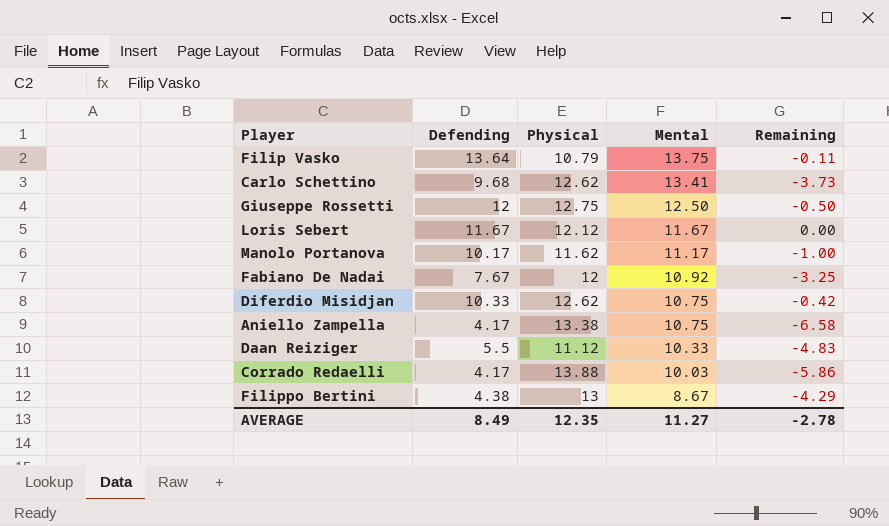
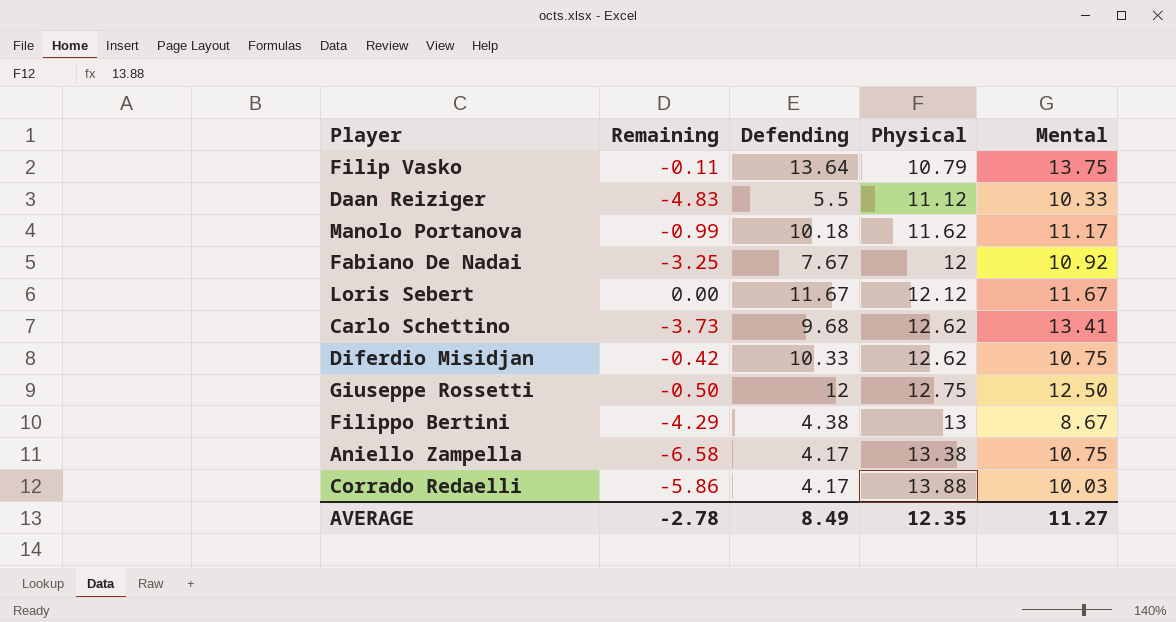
row order: Mental descending -> Physical ascending
column Remaining | position: 5 -> 2
Manolo Portanova | Remaining: -1.00 -> -0.99
Manolo Portanova | Defending: 10.17 -> 10.18

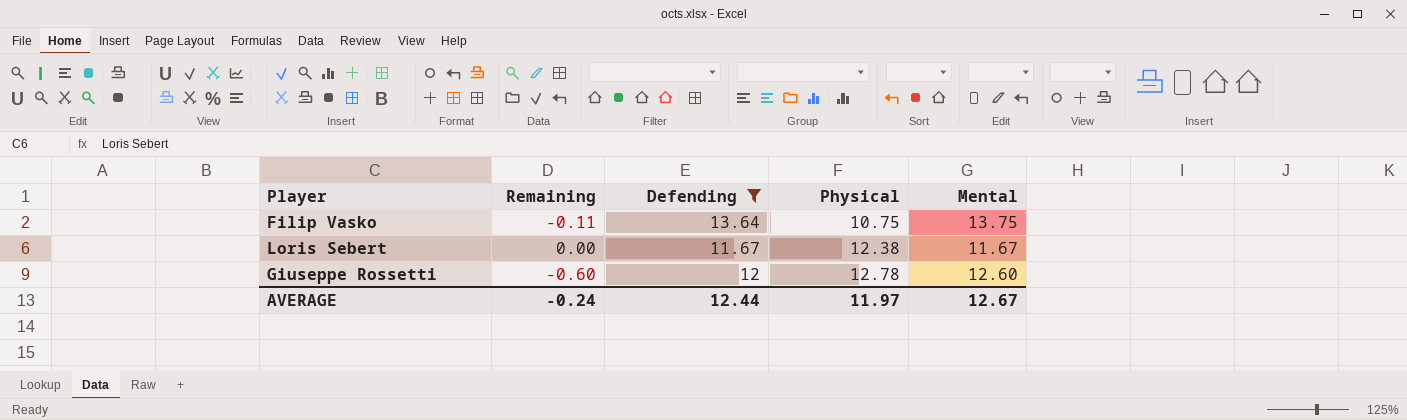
filter: none -> Defending >= 11.67
Filip Vasko | Physical: 10.79 -> 10.75
Loris Sebert | Physical: 12.12 -> 12.38
Giuseppe Rossetti | Remaining: -0.50 -> -0.60
Giuseppe Rossetti | Physical: 12.75 -> 12.78
Giuseppe Rossetti | Mental: 12.50 -> 12.60
AVERAGE | Remaining: -2.78 -> -0.24
AVERAGE | Defending: 8.49 -> 12.44
AVERAGE | Physical: 12.35 -> 11.97
AVERAGE | Mental: 11.27 -> 12.67

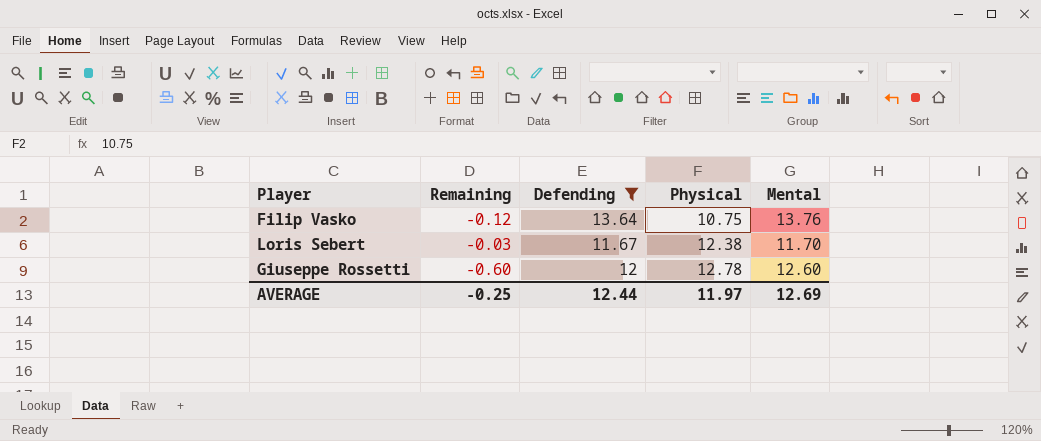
Filip Vasko | Remaining: -0.11 -> -0.12
Filip Vasko | Mental: 13.75 -> 13.76
Loris Sebert | Remaining: 0.00 -> -0.03
Loris Sebert | Mental: 11.67 -> 11.70
AVERAGE | Remaining: -0.24 -> -0.25
AVERAGE | Mental: 12.67 -> 12.69

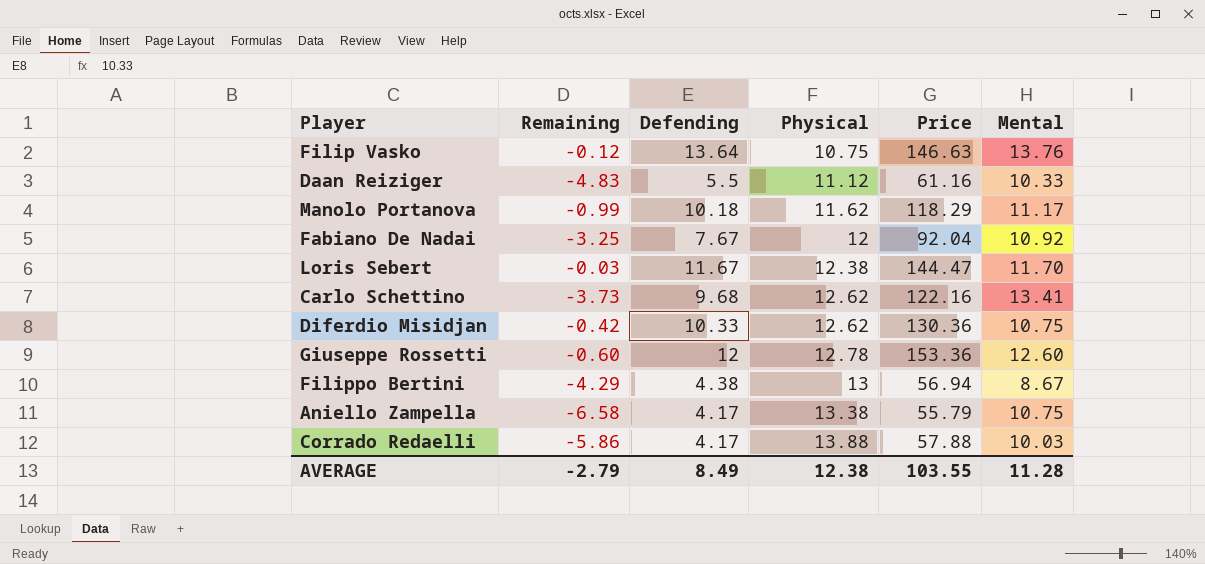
filter: Defending >= 11.67 -> none
column Price | formula: none -> [Defending] * [Physical]
AVERAGE | Remaining: -0.25 -> -2.79
AVERAGE | Defending: 12.44 -> 8.49
AVERAGE | Physical: 11.97 -> 12.38
AVERAGE | Mental: 12.69 -> 11.28

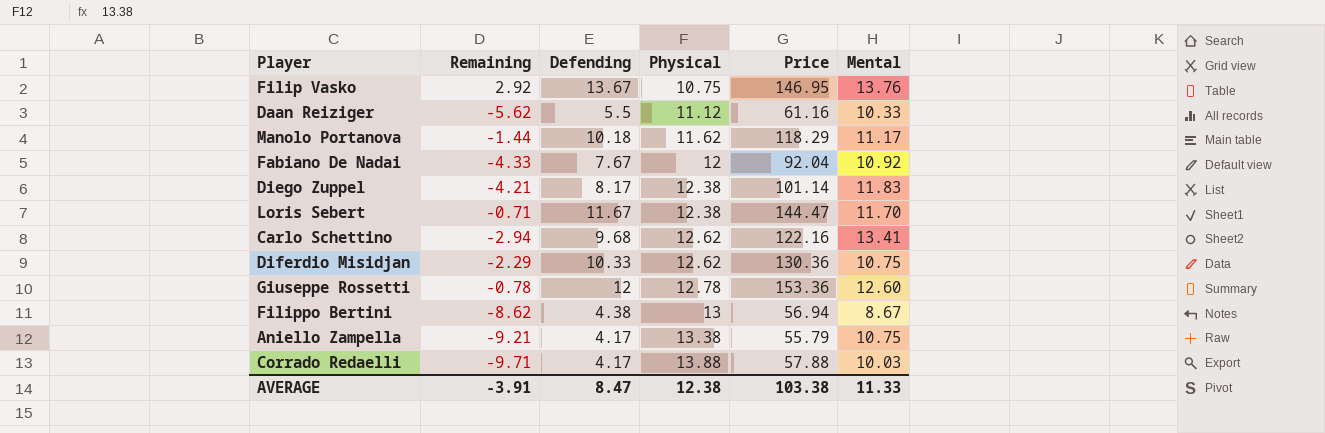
column Remaining | formula: [Defending] - [Mental] -> [Defending] - [Physical]
Filip Vasko | Defending: 13.64 -> 13.67
Filip Vasko | Price: 146.63 -> 146.95
row Diego Zuppel: none -> -4.21 | 8.17 | 12.38 | 101.14 | 11.83
AVERAGE | Remaining: -2.79 -> -3.91
AVERAGE | Defending: 8.49 -> 8.47
AVERAGE | Price: 103.55 -> 103.38
AVERAGE | Mental: 11.28 -> 11.33

